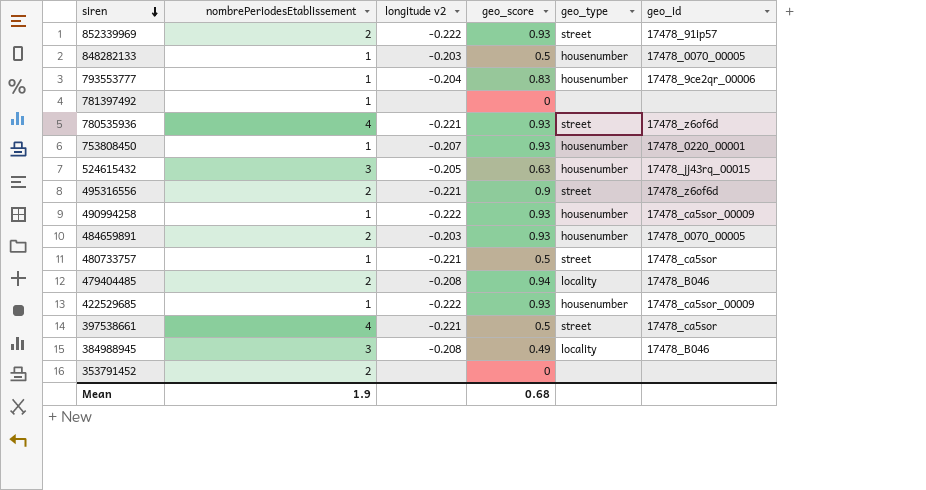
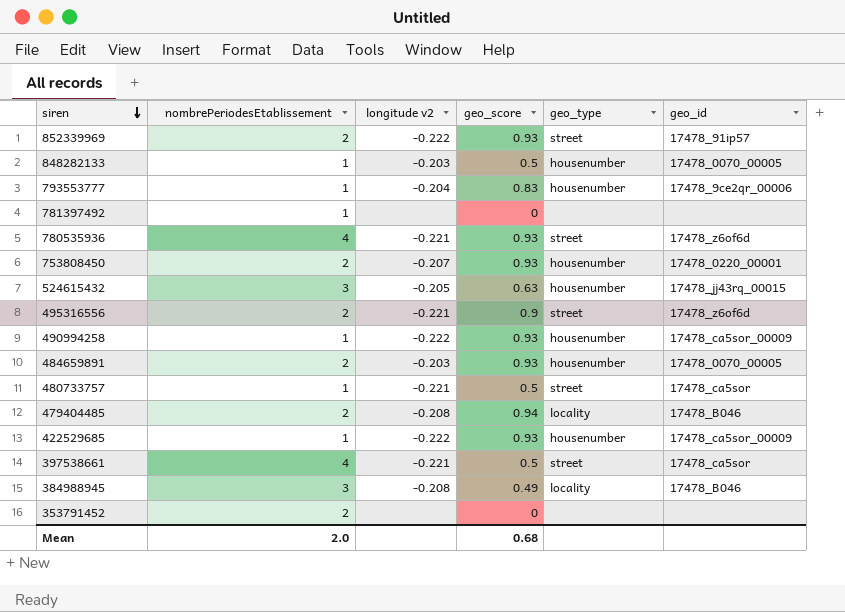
753808450 | nombrePeriodesEtablissement: 1 -> 2
Mean | nombrePeriodesEtablissement: 1.9 -> 2.0

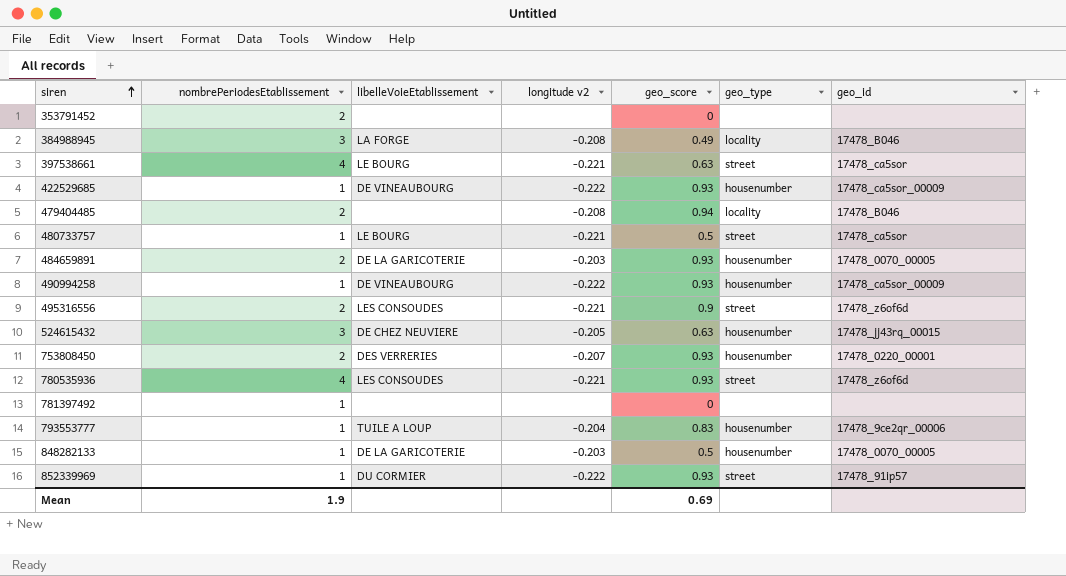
row order: siren descending -> siren ascending
column libelleVoieEtablissement | position: none -> 3
397538661 | geo_score: 0.5 -> 0.63
852339969 | nombrePeriodesEtablissement: 2 -> 1
Mean | nombrePeriodesEtablissement: 2.0 -> 1.9
Mean | geo_score: 0.68 -> 0.69

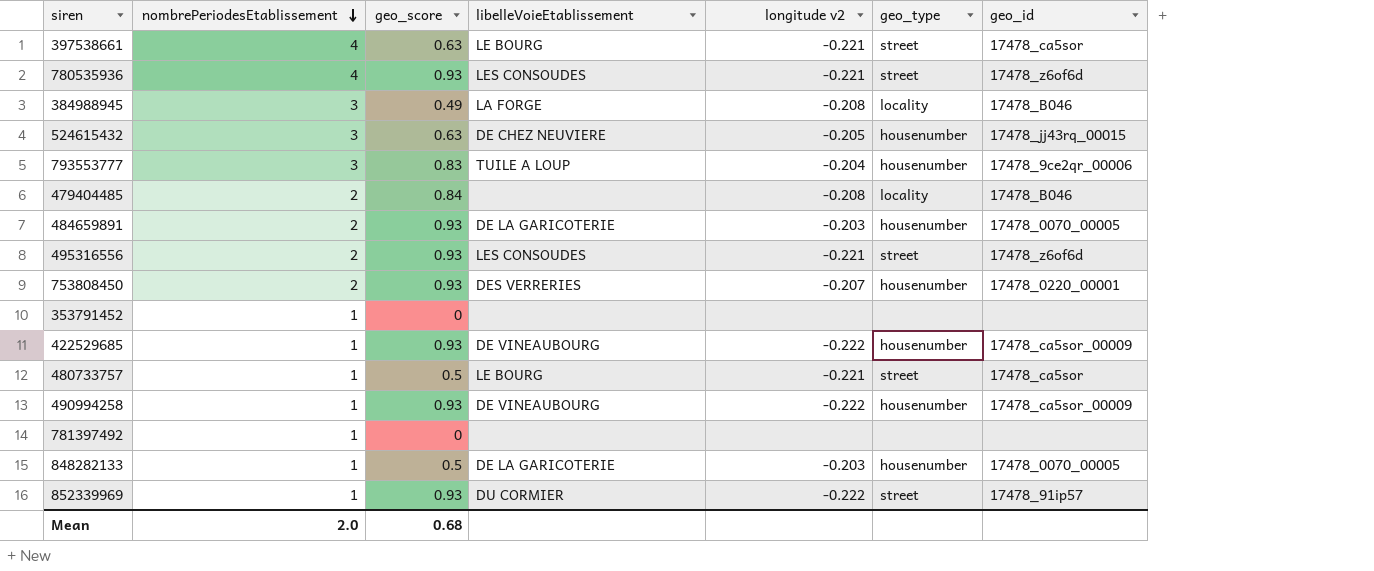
row order: siren ascending -> nombrePeriodesEtablissement descending
column geo_score | position: 5 -> 3
793553777 | nombrePeriodesEtablissement: 1 -> 3
479404485 | geo_score: 0.94 -> 0.84
495316556 | geo_score: 0.9 -> 0.93
353791452 | nombrePeriodesEtablissement: 2 -> 1
Mean | nombrePeriodesEtablissement: 1.9 -> 2.0
Mean | geo_score: 0.69 -> 0.68

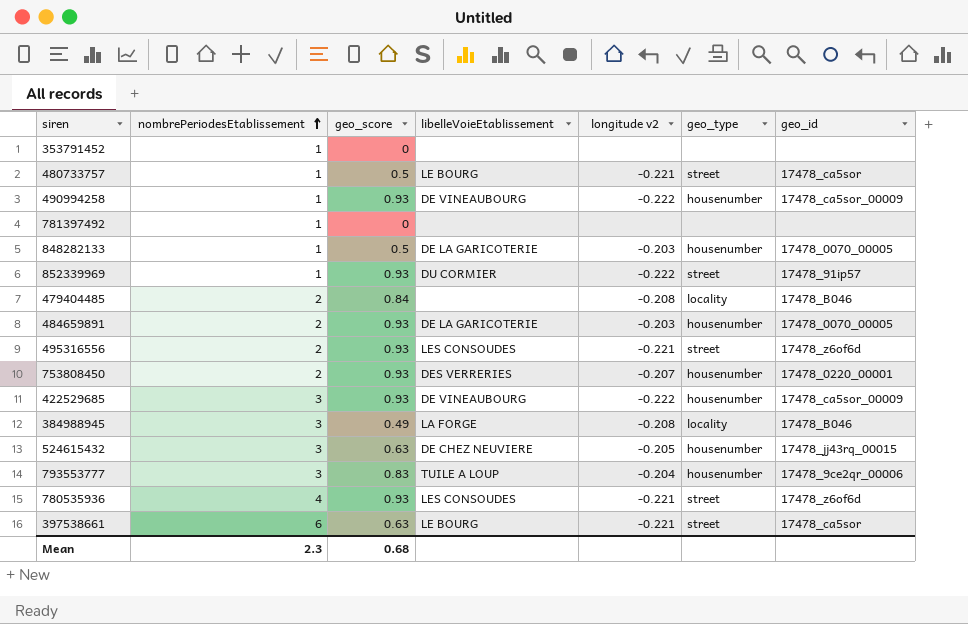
row order: nombrePeriodesEtablissement descending -> nombrePeriodesEtablissement ascending
422529685 | nombrePeriodesEtablissement: 1 -> 3
397538661 | nombrePeriodesEtablissement: 4 -> 6
Mean | nombrePeriodesEtablissement: 2.0 -> 2.3

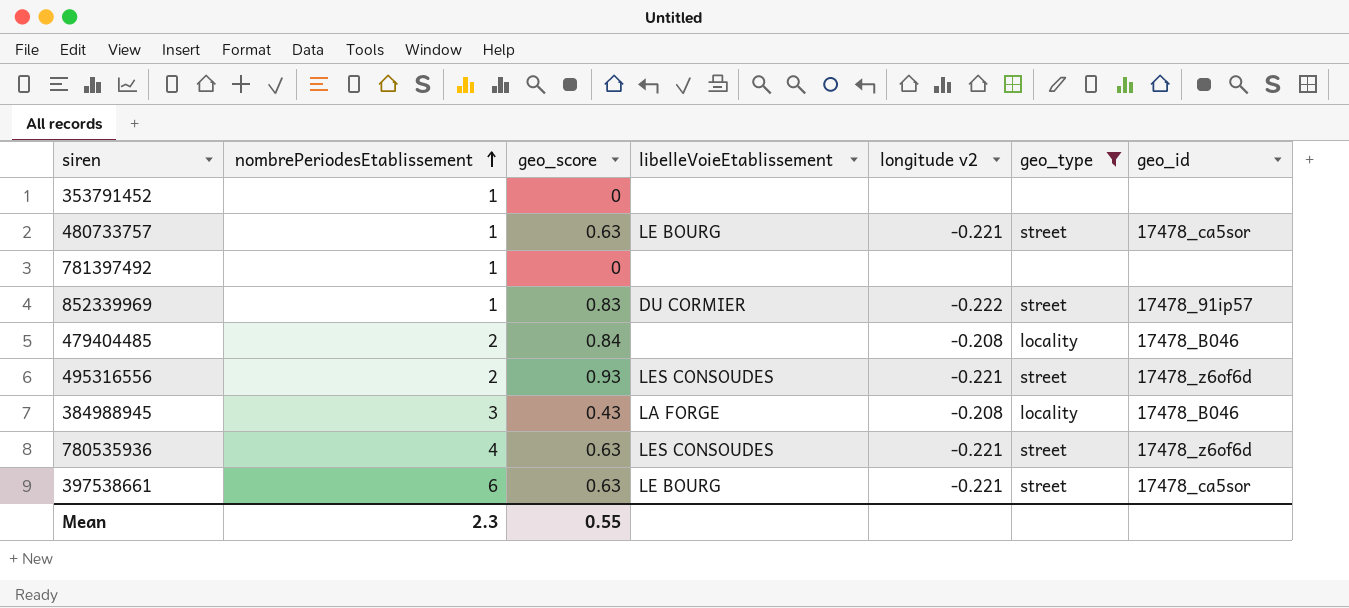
filter: none -> geo_type != housenumber
480733757 | geo_score: 0.5 -> 0.63
852339969 | geo_score: 0.93 -> 0.83
384988945 | geo_score: 0.49 -> 0.43
780535936 | geo_score: 0.93 -> 0.63
Mean | geo_score: 0.68 -> 0.55

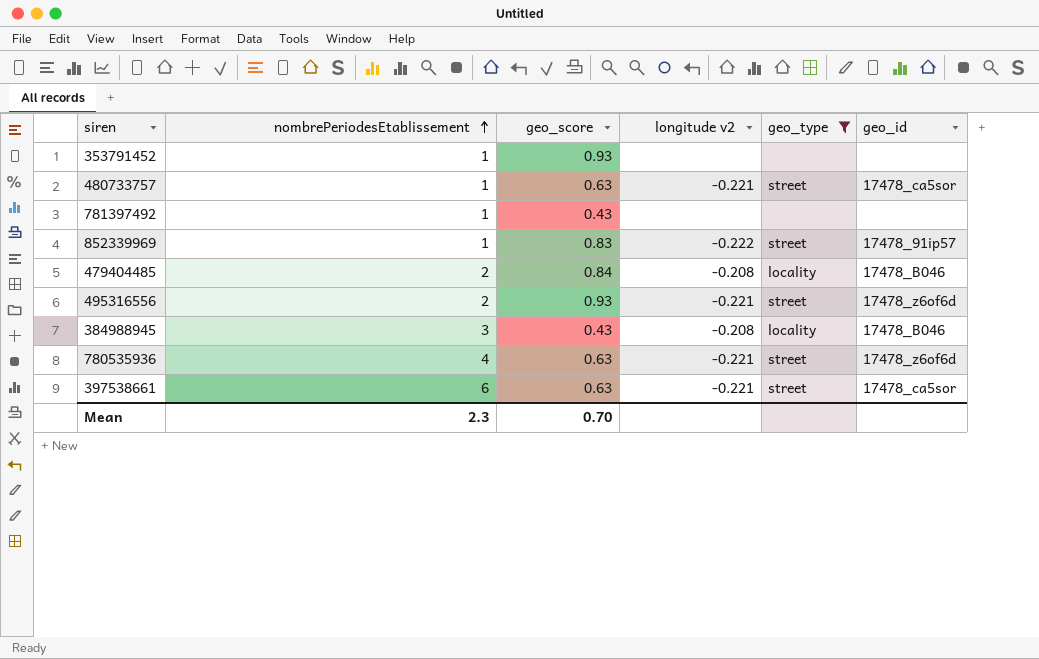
column libelleVoieEtablissement | position: 4 -> none
353791452 | geo_score: 0 -> 0.93
781397492 | geo_score: 0 -> 0.43
Mean | geo_score: 0.55 -> 0.70

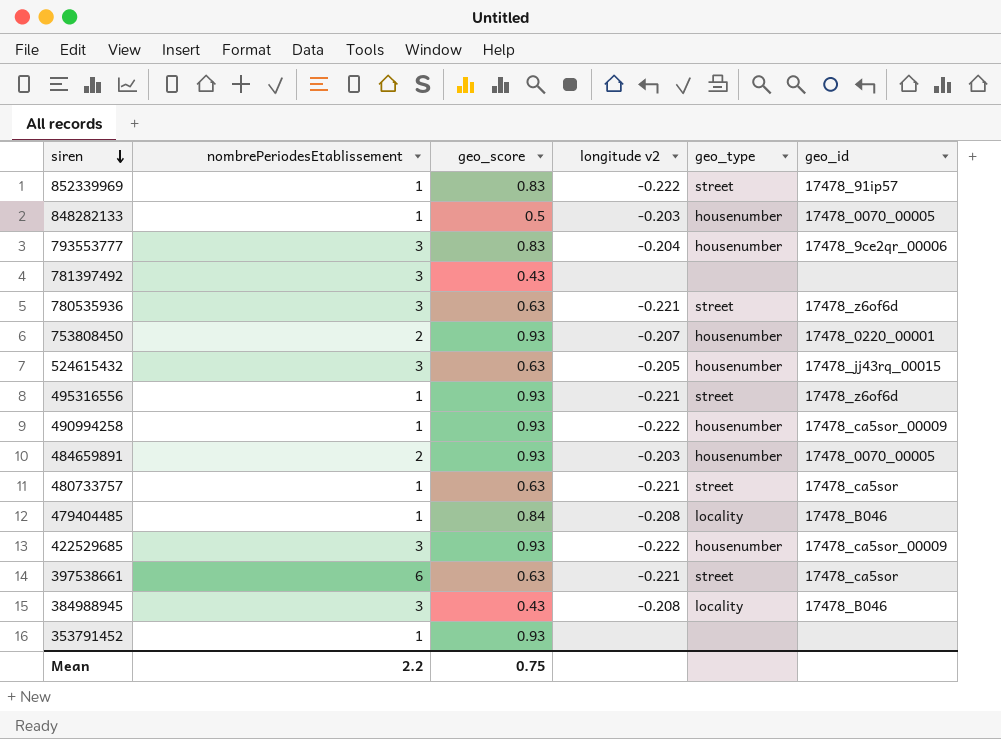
filter: geo_type != housenumber -> none
row order: nombrePeriodesEtablissement ascending -> siren descending
781397492 | nombrePeriodesEtablissement: 1 -> 3
780535936 | nombrePeriodesEtablissement: 4 -> 3
495316556 | nombrePeriodesEtablissement: 2 -> 1
479404485 | nombrePeriodesEtablissement: 2 -> 1
Mean | nombrePeriodesEtablissement: 2.3 -> 2.2
Mean | geo_score: 0.70 -> 0.75

